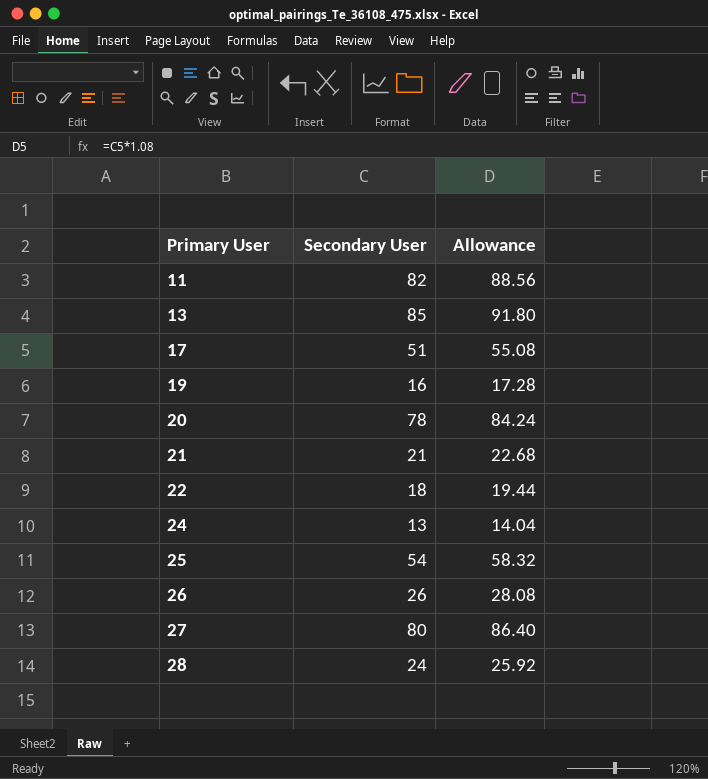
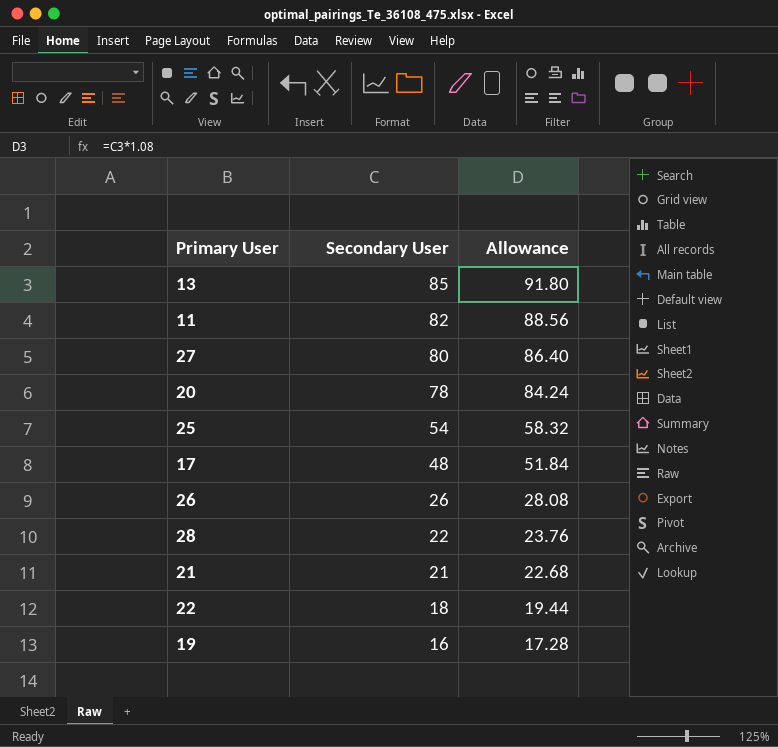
row order: Primary User ascending -> Secondary User descending
row 24: 13 | 14.04 -> none
17 | Secondary User: 51 -> 48
17 | Allowance: 55.08 -> 51.84
28 | Secondary User: 24 -> 22
28 | Allowance: 25.92 -> 23.76

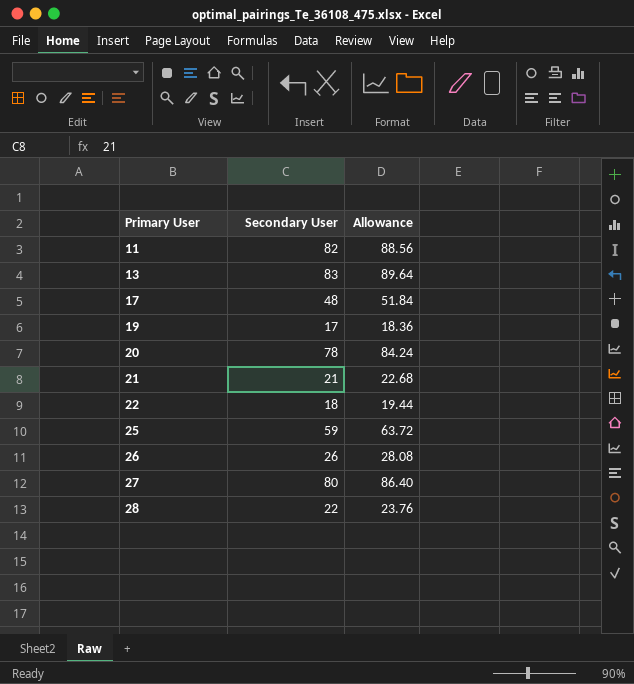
row order: Secondary User descending -> Primary User ascending
13 | Secondary User: 85 -> 83
13 | Allowance: 91.80 -> 89.64
19 | Secondary User: 16 -> 17
19 | Allowance: 17.28 -> 18.36
25 | Secondary User: 54 -> 59
25 | Allowance: 58.32 -> 63.72

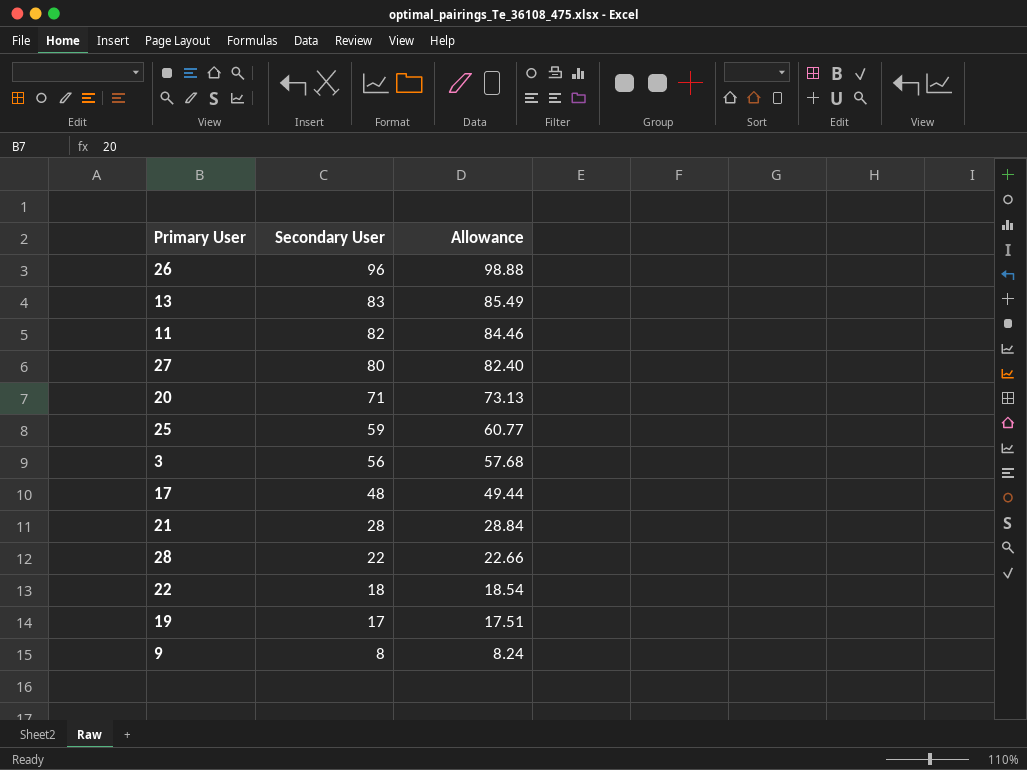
row order: Primary User ascending -> Secondary User descending
column Allowance | formula: [Secondary User] * 1.08 -> [Secondary User] * 1.03
26 | Secondary User: 26 -> 96
20 | Secondary User: 78 -> 71
row 3: none -> 56 | 57.68
21 | Secondary User: 21 -> 28
row 9: none -> 8 | 8.24

